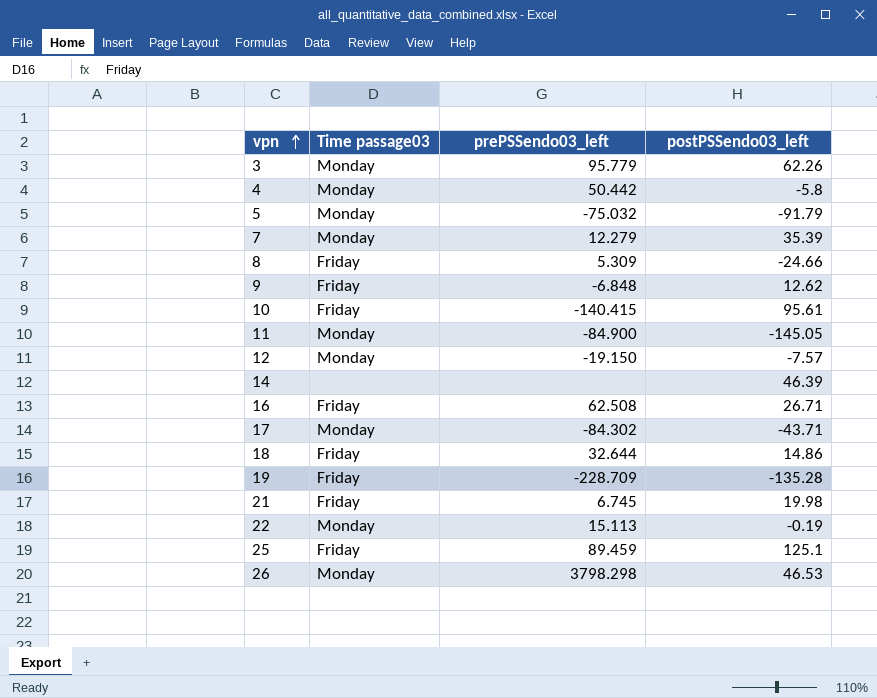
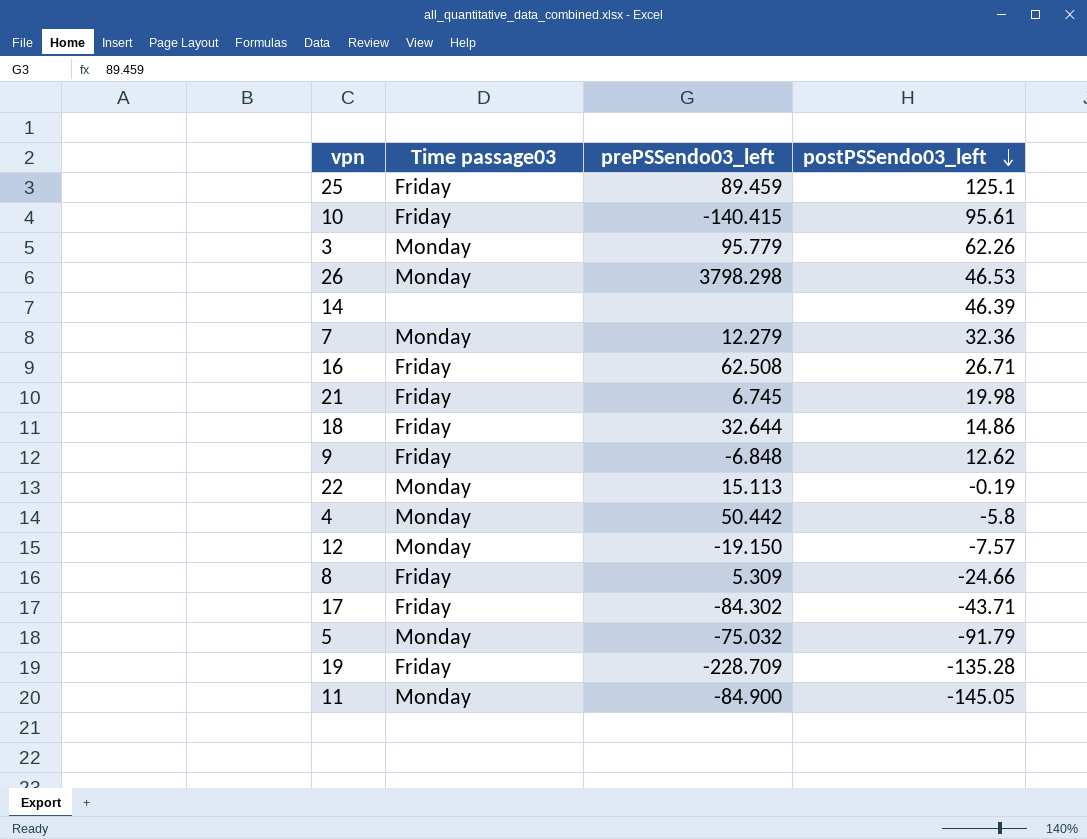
row order: vpn ascending -> postPSSendo03_left descending
7 | postPSSendo03_left: 35.39 -> 32.36
17 | Time passage03: Monday -> Friday

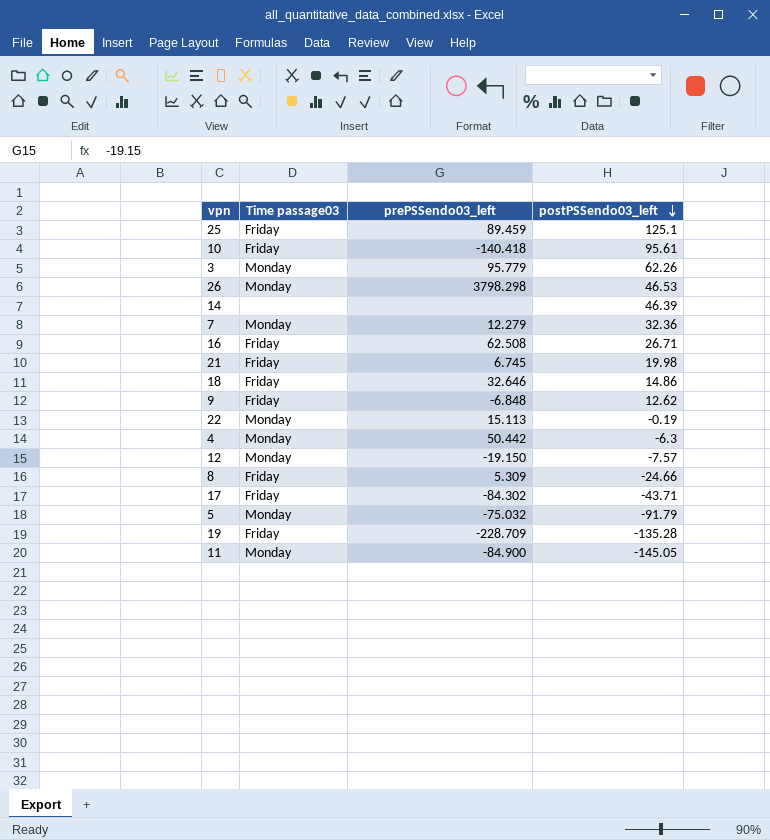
10 | prePSSendo03_left: -140.415 -> -140.418
18 | prePSSendo03_left: 32.644 -> 32.646
4 | postPSSendo03_left: -5.8 -> -6.3

